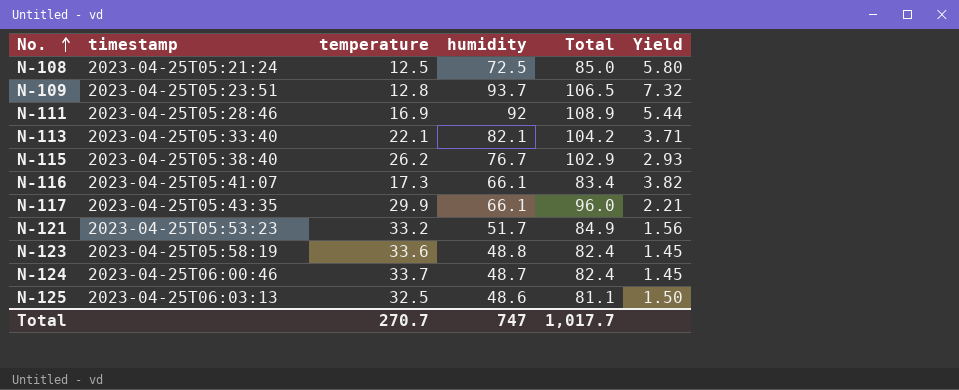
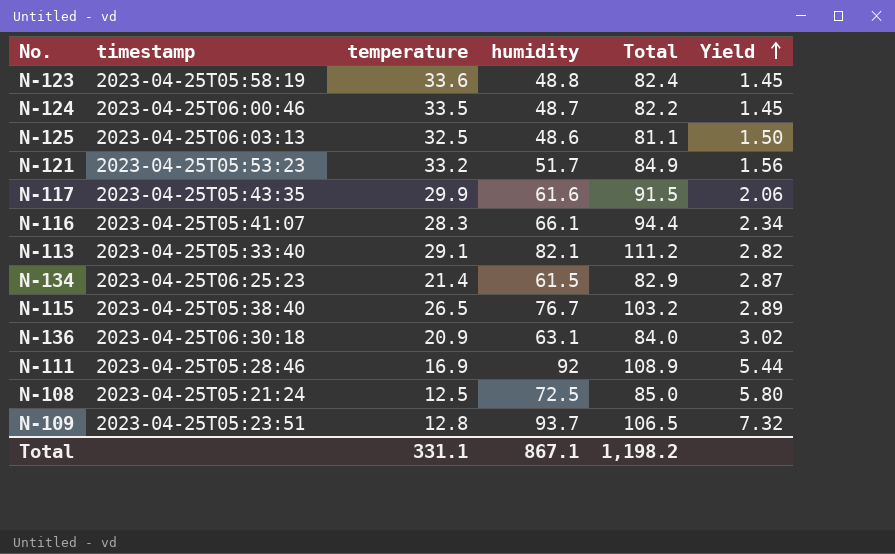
row order: No. ascending -> Yield ascending
N-124 | temperature: 33.7 -> 33.5
N-124 | Total: 82.4 -> 82.2
N-117 | humidity: 66.1 -> 61.6
N-117 | Total: 96.0 -> 91.5
N-117 | Yield: 2.21 -> 2.06
N-116 | temperature: 17.3 -> 28.3
N-116 | Total: 83.4 -> 94.4
N-116 | Yield: 3.82 -> 2.34
N-113 | temperature: 22.1 -> 29.1
N-113 | Total: 104.2 -> 111.2
N-113 | Yield: 3.71 -> 2.82
row N-134: none -> 2023-04-25T06:25:23 | 21.4 | 61.5 | 82.9 | 2.87
N-115 | temperature: 26.2 -> 26.5
N-115 | Total: 102.9 -> 103.2
N-115 | Yield: 2.93 -> 2.89
row N-136: none -> 2023-04-25T06:30:18 | 20.9 | 63.1 | 84.0 | 3.02
Total | temperature: 270.7 -> 331.1
Total | humidity: 747 -> 867.1
Total | Total: 1,017.7 -> 1,198.2

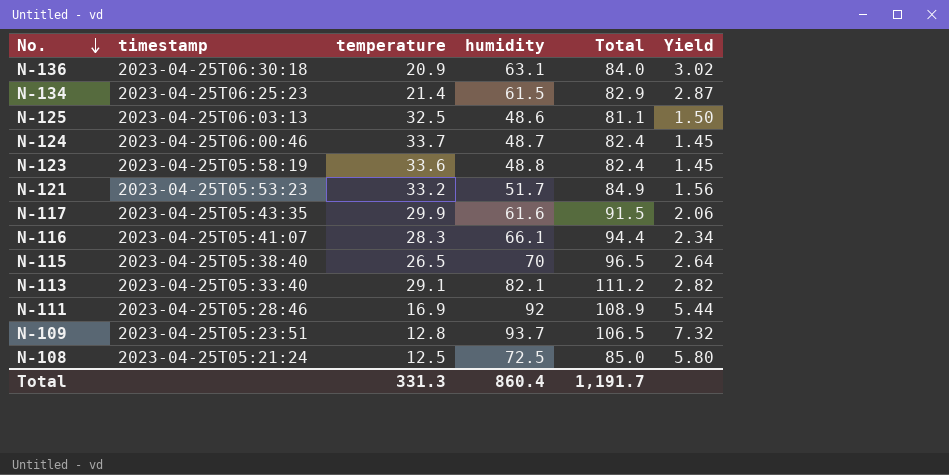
row order: Yield ascending -> No. descending
N-124 | temperature: 33.5 -> 33.7
N-124 | Total: 82.2 -> 82.4
N-115 | humidity: 76.7 -> 70
N-115 | Total: 103.2 -> 96.5
N-115 | Yield: 2.89 -> 2.64
Total | temperature: 331.1 -> 331.3
Total | humidity: 867.1 -> 860.4
Total | Total: 1,198.2 -> 1,191.7

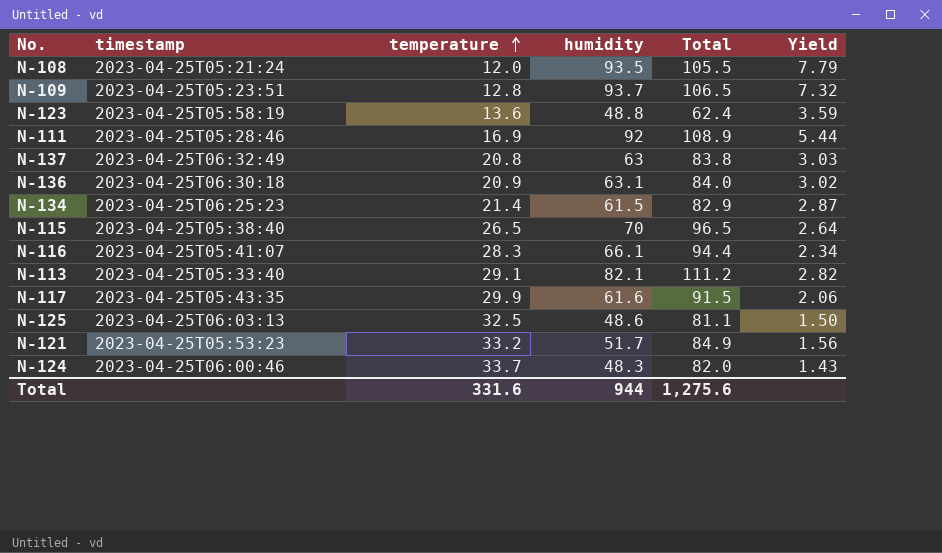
row order: No. descending -> temperature ascending
N-108 | temperature: 12.5 -> 12.0
N-108 | humidity: 72.5 -> 93.5
N-108 | Total: 85.0 -> 105.5
N-108 | Yield: 5.80 -> 7.79
N-123 | temperature: 33.6 -> 13.6
N-123 | Total: 82.4 -> 62.4
N-123 | Yield: 1.45 -> 3.59
row N-137: none -> 2023-04-25T06:32:49 | 20.8 | 63 | 83.8 | 3.03
N-124 | humidity: 48.7 -> 48.3
N-124 | Total: 82.4 -> 82.0
N-124 | Yield: 1.45 -> 1.43
Total | temperature: 331.3 -> 331.6
Total | humidity: 860.4 -> 944
Total | Total: 1,191.7 -> 1,275.6

